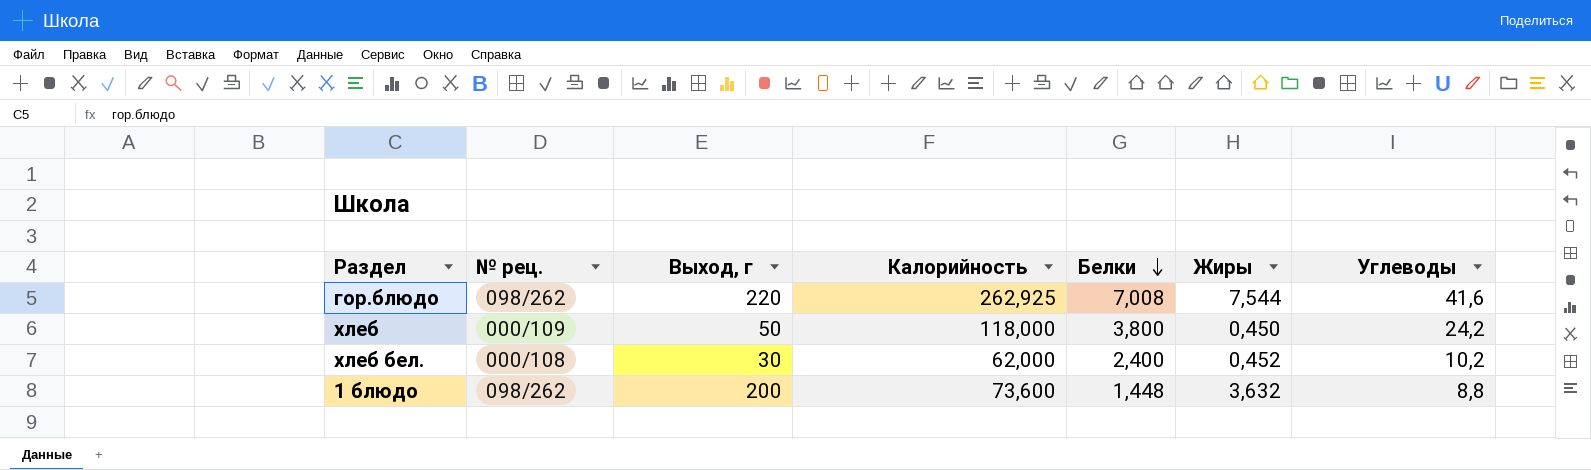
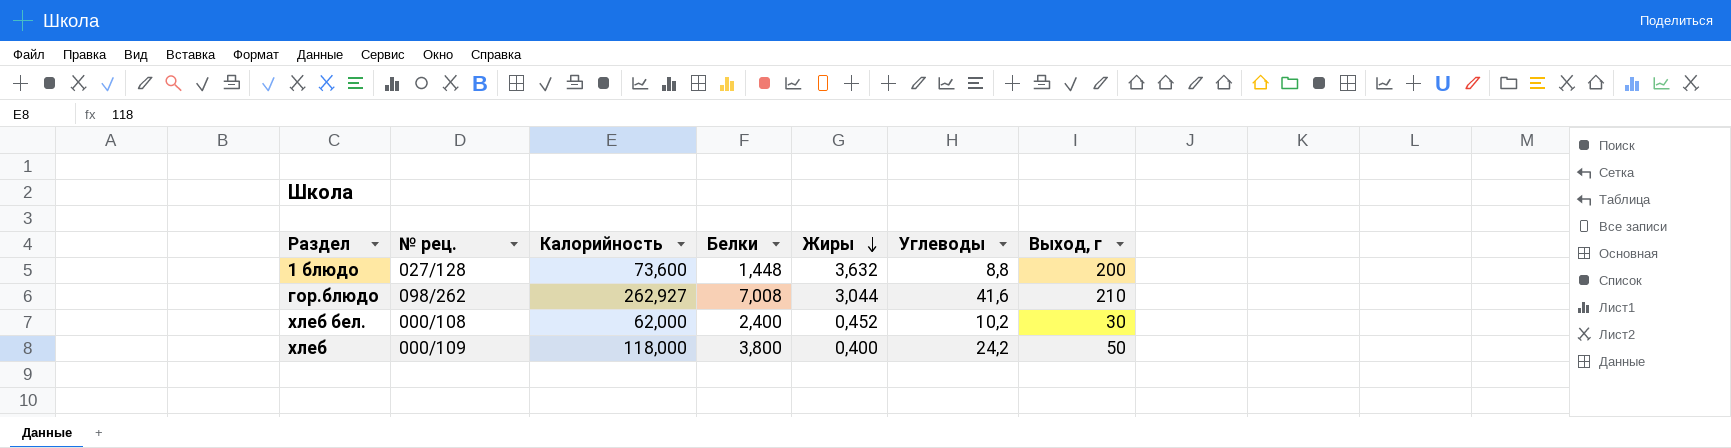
row order: Белки descending -> Жиры descending
column Выход, г | position: 3 -> 7
1 блюдо | № рец.: 098/262 -> 027/128
гор.блюдо | Калорийность: 262,925 -> 262,927
гор.блюдо | Жиры: 7,544 -> 3,044
гор.блюдо | Выход, г: 220 -> 210
хлеб | Жиры: 0,450 -> 0,400

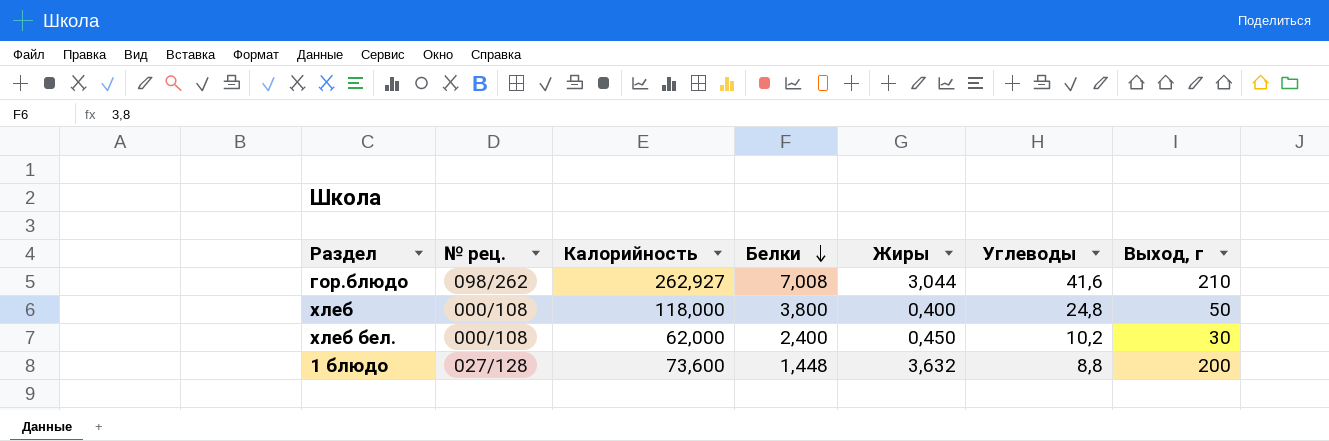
row order: Жиры descending -> Белки descending
хлеб | № рец.: 000/109 -> 000/108
хлеб | Углеводы: 24,2 -> 24,8
хлеб бел. | Жиры: 0,452 -> 0,450

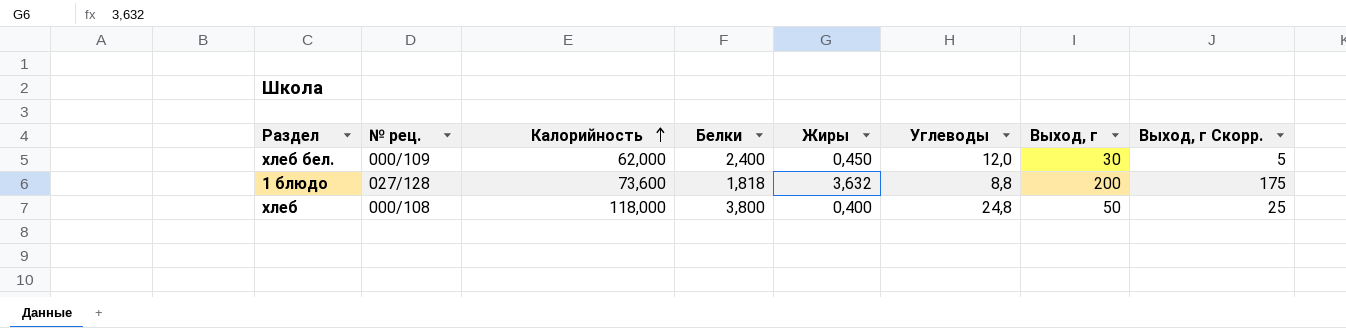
row order: Белки descending -> Калорийность ascending
column Выход, г Скорр. | formula: none -> [Выход, г] - 25
row гор.блюдо: 098/262 | 262,927 | 7,008 | 3,044 | 41,6 | 210 -> none
хлеб бел. | № рец.: 000/108 -> 000/109
хлеб бел. | Углеводы: 10,2 -> 12,0
1 блюдо | Белки: 1,448 -> 1,818

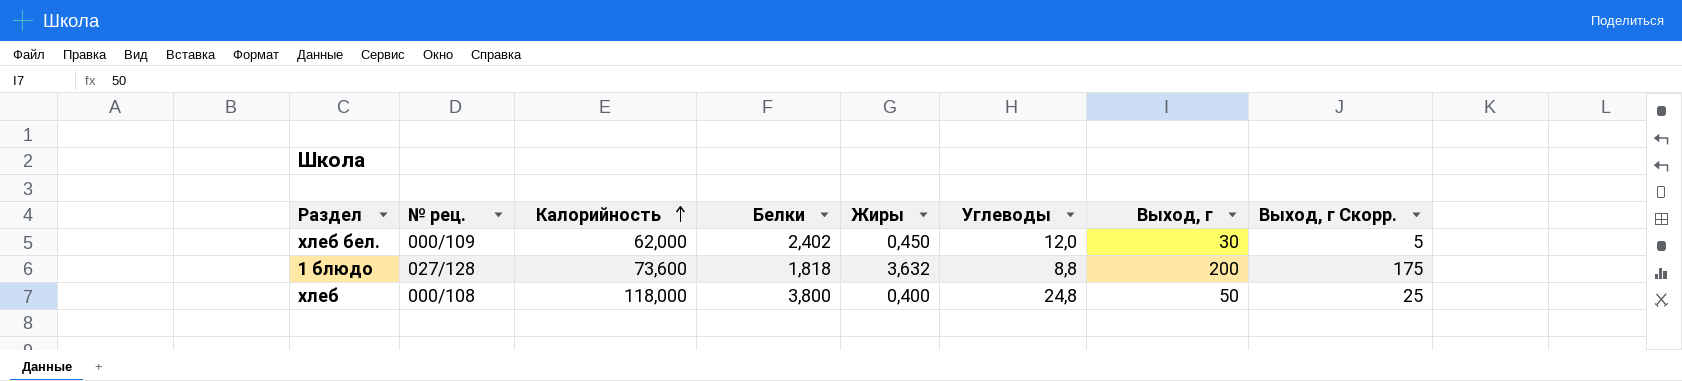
хлеб бел. | Белки: 2,400 -> 2,402

